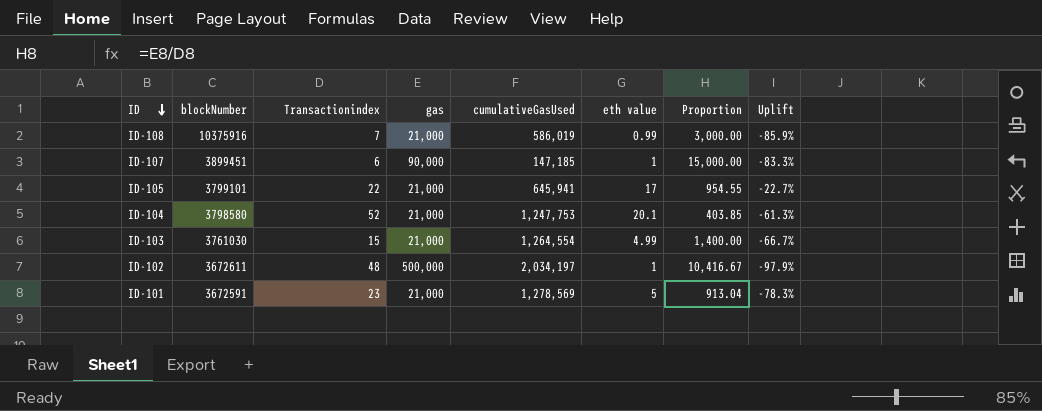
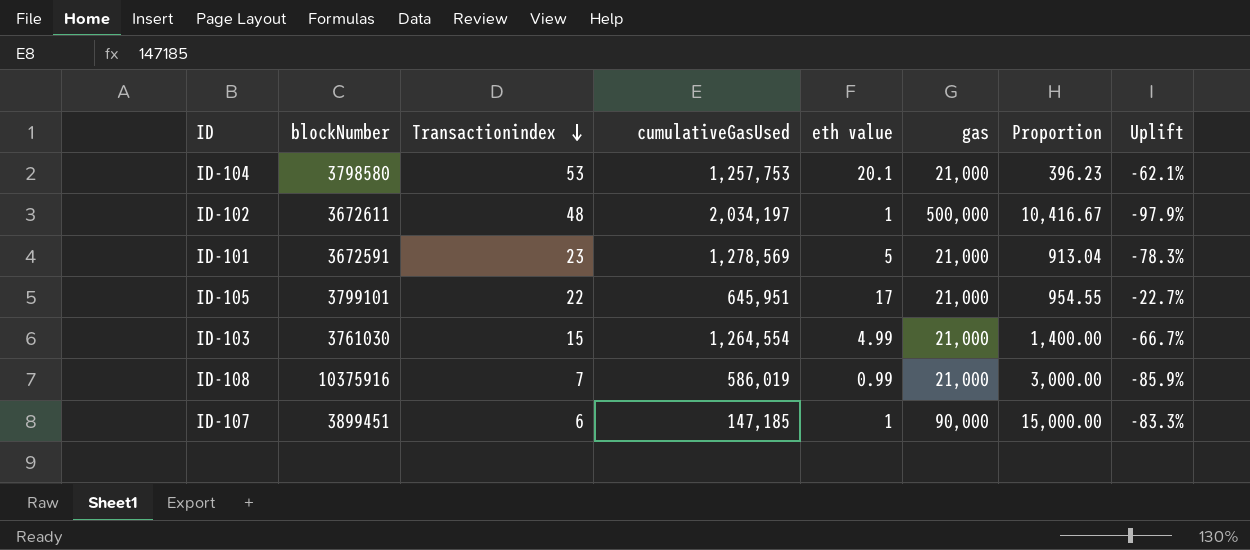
row order: ID descending -> Transactionindex descending
column gas | position: 4 -> 6
ID-104 | Transactionindex: 52 -> 53
ID-104 | cumulativeGasUsed: 1,247,753 -> 1,257,753
ID-104 | Proportion: 403.85 -> 396.23
ID-104 | Uplift: -61.3% -> -62.1%
ID-105 | cumulativeGasUsed: 645,941 -> 645,951

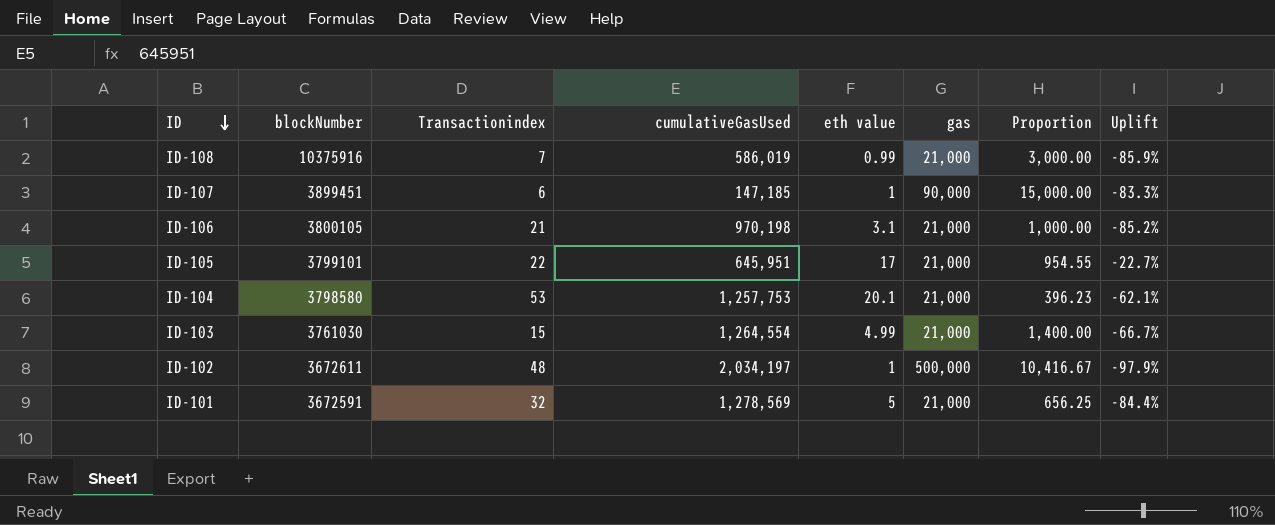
row order: Transactionindex descending -> ID descending
row ID-106: none -> 3800105 | 21 | 970,198 | 3.1 | 21,000 | 1,000.00 | -85.2%
ID-101 | Transactionindex: 23 -> 32
ID-101 | Proportion: 913.04 -> 656.25
ID-101 | Uplift: -78.3% -> -84.4%

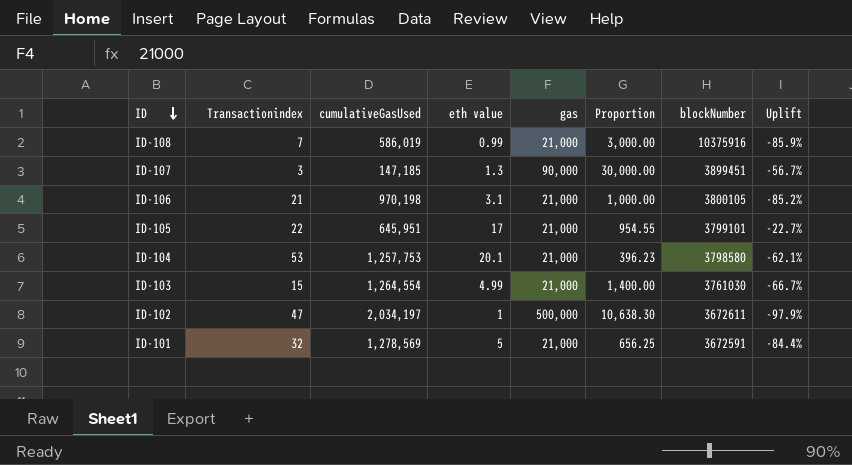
column blockNumber | position: 2 -> 7
ID-107 | Transactionindex: 6 -> 3
ID-107 | eth value: 1 -> 1.3
ID-107 | Proportion: 15,000.00 -> 30,000.00
ID-107 | Uplift: -83.3% -> -56.7%
ID-102 | Transactionindex: 48 -> 47
ID-102 | Proportion: 10,416.67 -> 10,638.30

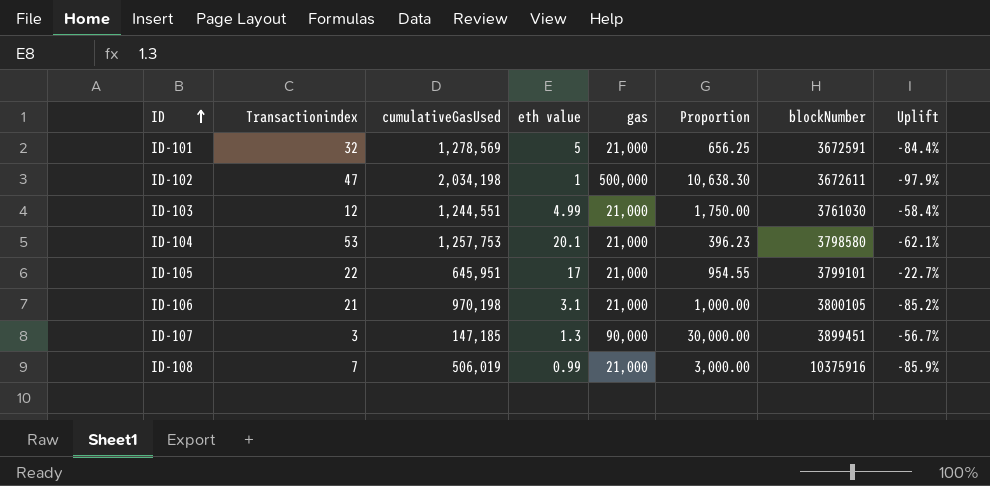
row order: ID descending -> ID ascending
ID-102 | cumulativeGasUsed: 2,034,197 -> 2,034,198
ID-103 | Transactionindex: 15 -> 12
ID-103 | cumulativeGasUsed: 1,264,554 -> 1,244,551
ID-103 | Proportion: 1,400.00 -> 1,750.00
ID-103 | Uplift: -66.7% -> -58.4%
ID-108 | cumulativeGasUsed: 586,019 -> 506,019

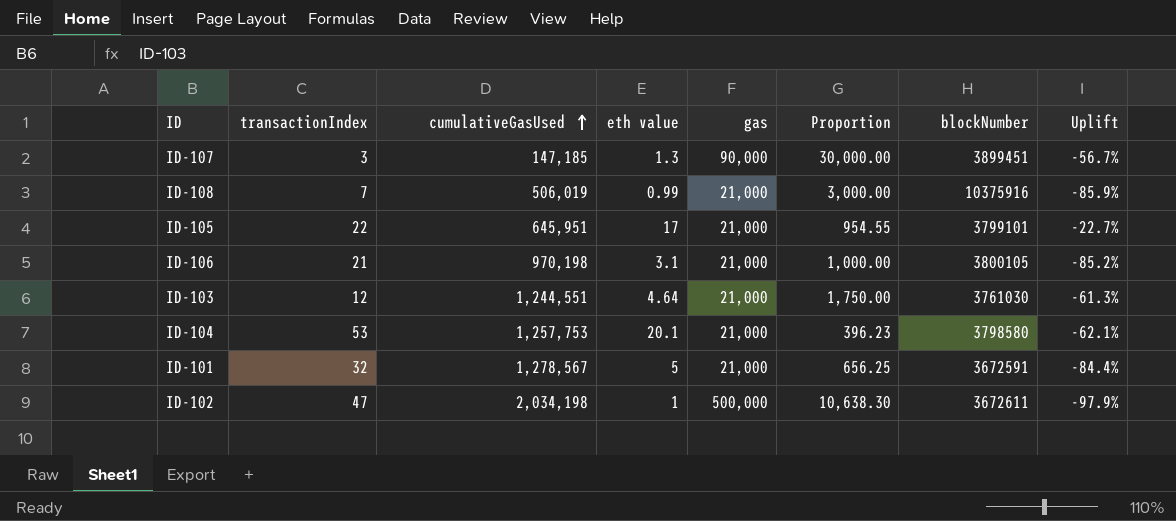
row order: ID ascending -> cumulativeGasUsed ascending
column name: Transactionindex -> transactionIndex
ID-103 | eth value: 4.99 -> 4.64
ID-103 | Uplift: -58.4% -> -61.3%
ID-101 | cumulativeGasUsed: 1,278,569 -> 1,278,567

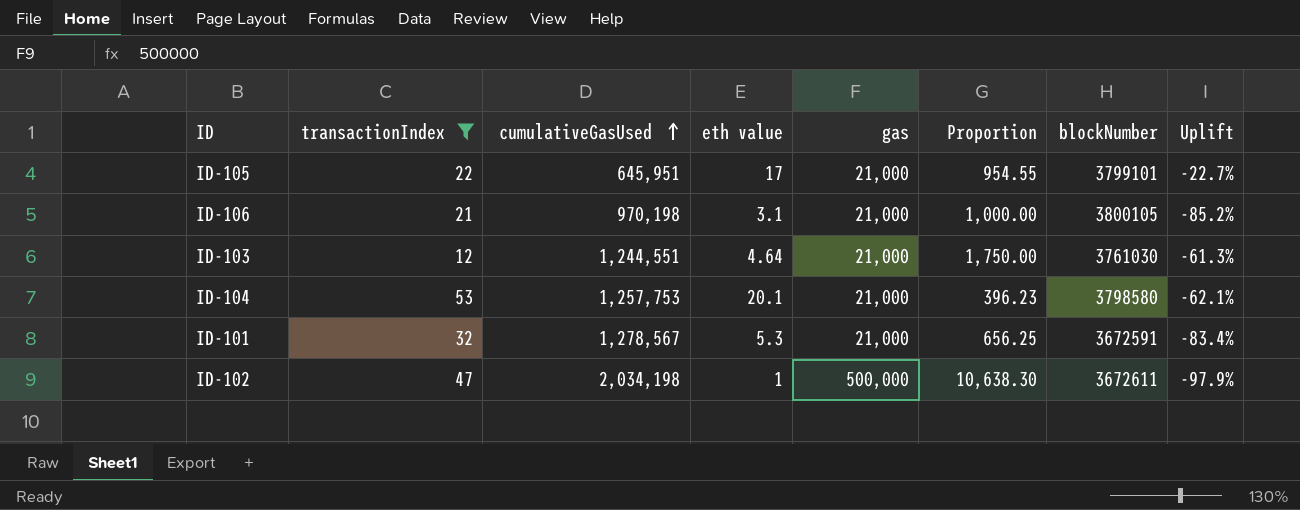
filter: none -> transactionIndex >= 12
ID-101 | eth value: 5 -> 5.3
ID-101 | Uplift: -84.4% -> -83.4%

